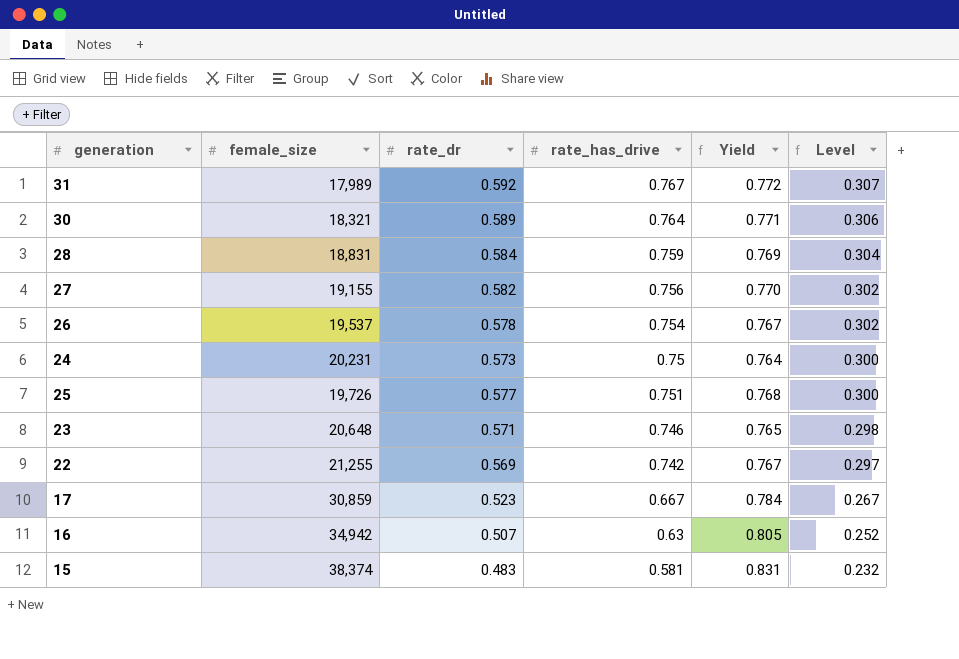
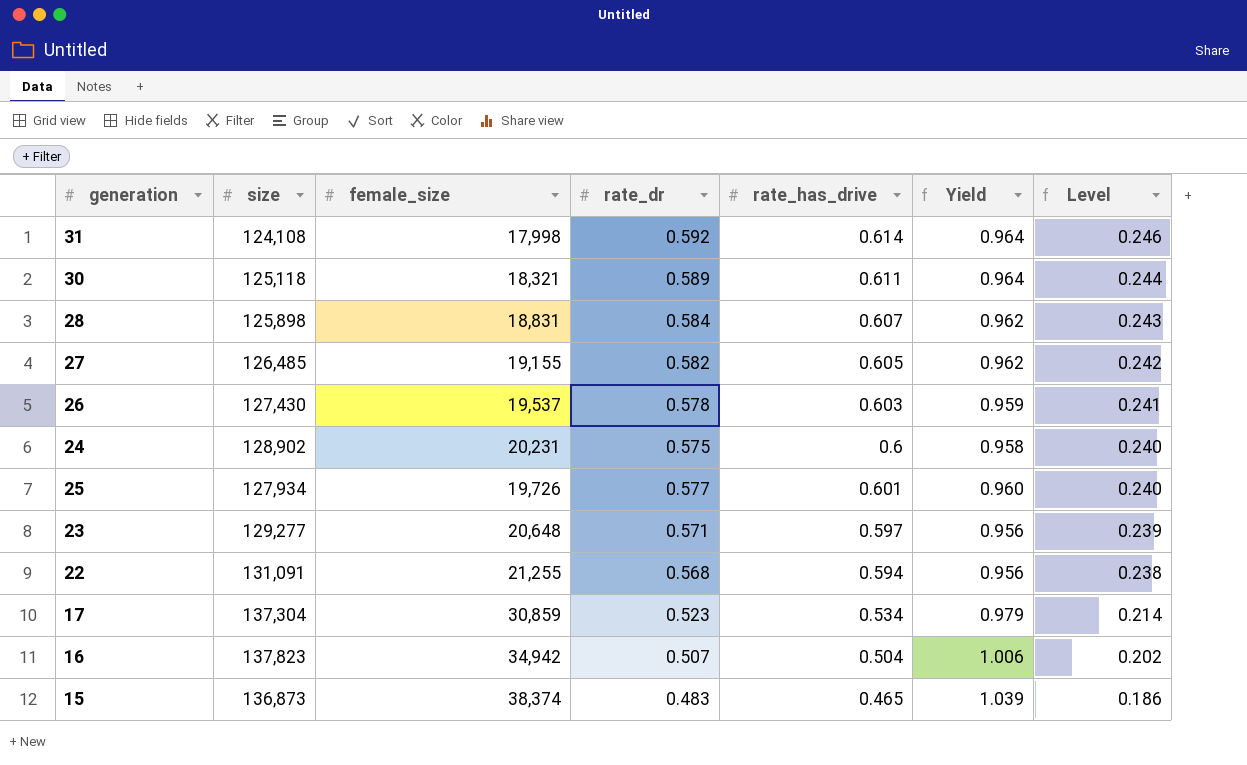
column size | position: none -> 2
31 | female_size: 17,989 -> 17,998
31 | rate_has_drive: 0.767 -> 0.614
31 | Yield: 0.772 -> 0.964
31 | Level: 0.307 -> 0.246
30 | rate_has_drive: 0.764 -> 0.611
30 | Yield: 0.771 -> 0.964
30 | Level: 0.306 -> 0.244
28 | rate_has_drive: 0.759 -> 0.607
28 | Yield: 0.769 -> 0.962
28 | Level: 0.304 -> 0.243
27 | rate_has_drive: 0.756 -> 0.605
27 | Yield: 0.770 -> 0.962
27 | Level: 0.302 -> 0.242
26 | rate_has_drive: 0.754 -> 0.603
26 | Yield: 0.767 -> 0.959
26 | Level: 0.302 -> 0.241
24 | rate_dr: 0.573 -> 0.575
24 | rate_has_drive: 0.75 -> 0.6
24 | Yield: 0.764 -> 0.958
24 | Level: 0.300 -> 0.240
25 | rate_has_drive: 0.751 -> 0.601
25 | Yield: 0.768 -> 0.960
25 | Level: 0.300 -> 0.240
23 | rate_has_drive: 0.746 -> 0.597
23 | Yield: 0.765 -> 0.956
23 | Level: 0.298 -> 0.239
22 | rate_dr: 0.569 -> 0.568
22 | rate_has_drive: 0.742 -> 0.594
22 | Yield: 0.767 -> 0.956
22 | Level: 0.297 -> 0.238
17 | rate_has_drive: 0.667 -> 0.534
17 | Yield: 0.784 -> 0.979
17 | Level: 0.267 -> 0.214
16 | rate_has_drive: 0.63 -> 0.504
16 | Yield: 0.805 -> 1.006
16 | Level: 0.252 -> 0.202
15 | rate_has_drive: 0.581 -> 0.465
15 | Yield: 0.831 -> 1.039
15 | Level: 0.232 -> 0.186

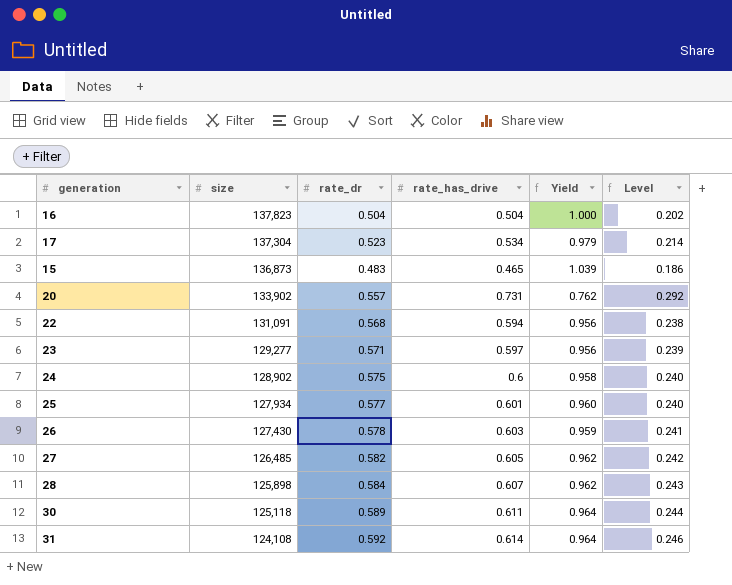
row order: Level descending -> size descending
column female_size | position: 3 -> none
16 | rate_dr: 0.507 -> 0.504
16 | Yield: 1.006 -> 1.000
row 20: none -> 133,902 | 0.557 | 0.731 | 0.762 | 0.292

